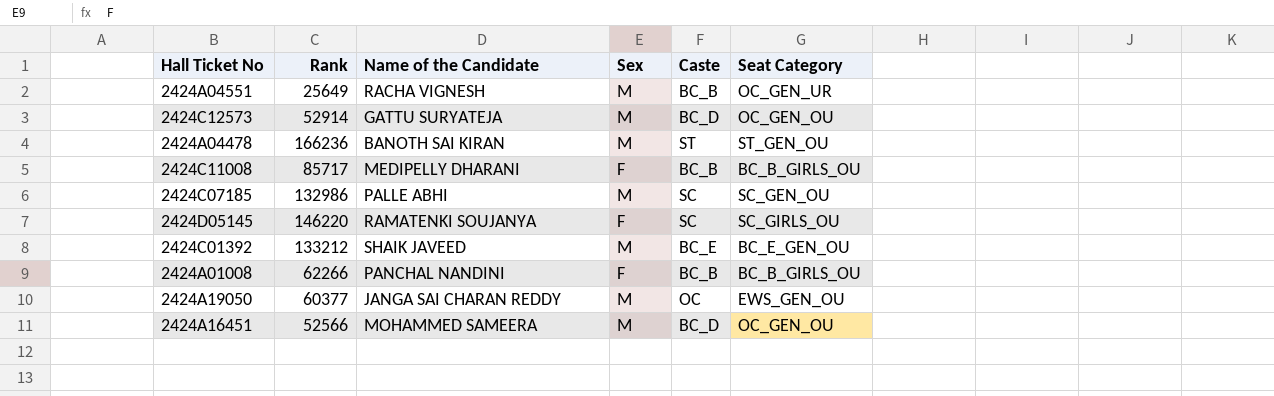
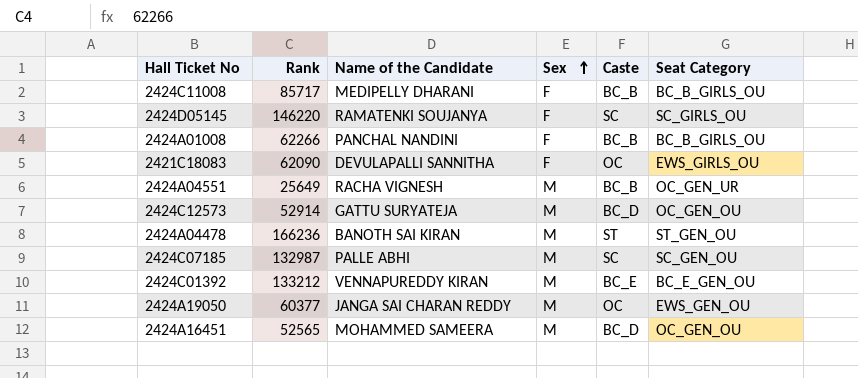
row order: none -> Sex ascending
row 2421C18083: none -> 62090 | DEVULAPALLI SANNITHA | F | OC | EWS_GIRLS_OU
2424C07185 | Rank: 132986 -> 132987
2424C01392 | Name of the Candidate: SHAIK JAVEED -> VENNAPUREDDY KIRAN
2424A16451 | Rank: 52566 -> 52565

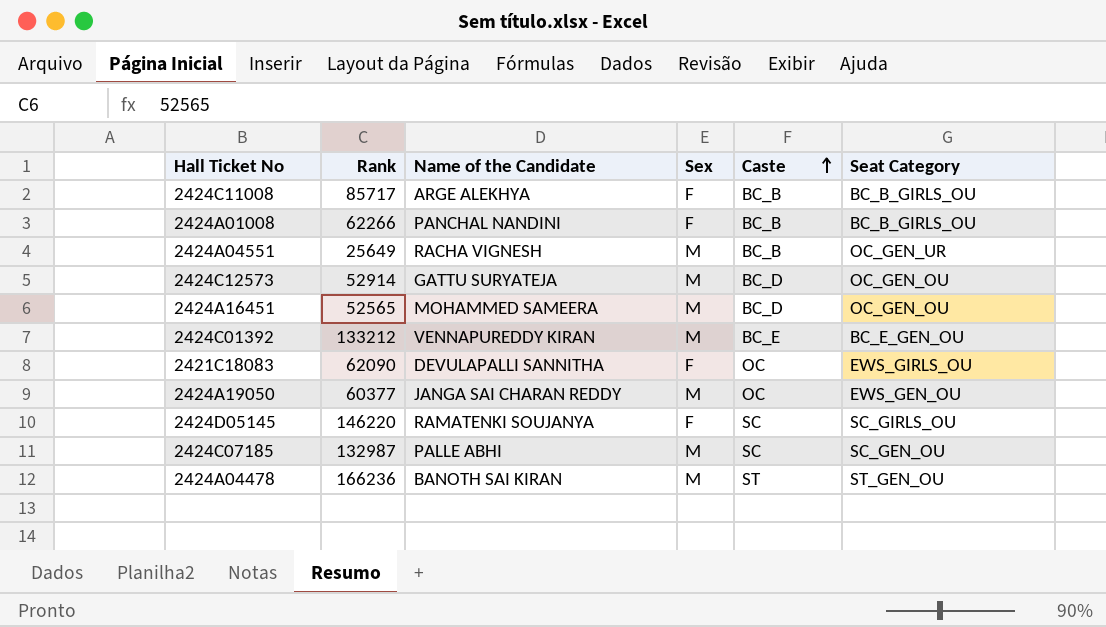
row order: Sex ascending -> Caste ascending
2424C11008 | Name of the Candidate: MEDIPELLY DHARANI -> ARGE ALEKHYA

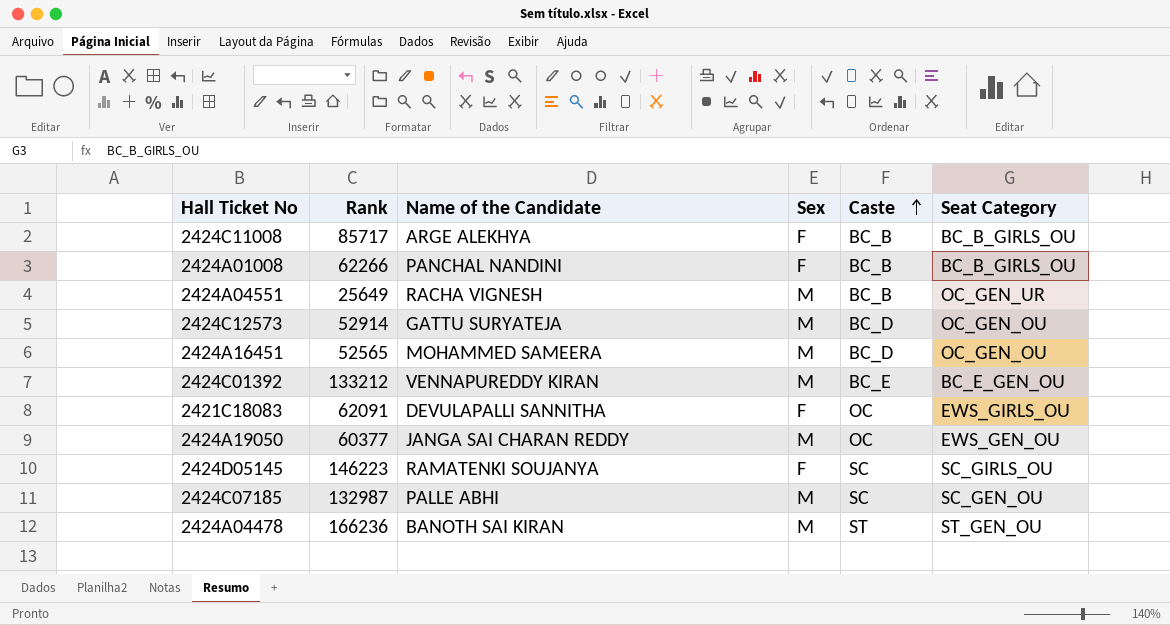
2421C18083 | Rank: 62090 -> 62091
2424D05145 | Rank: 146220 -> 146223

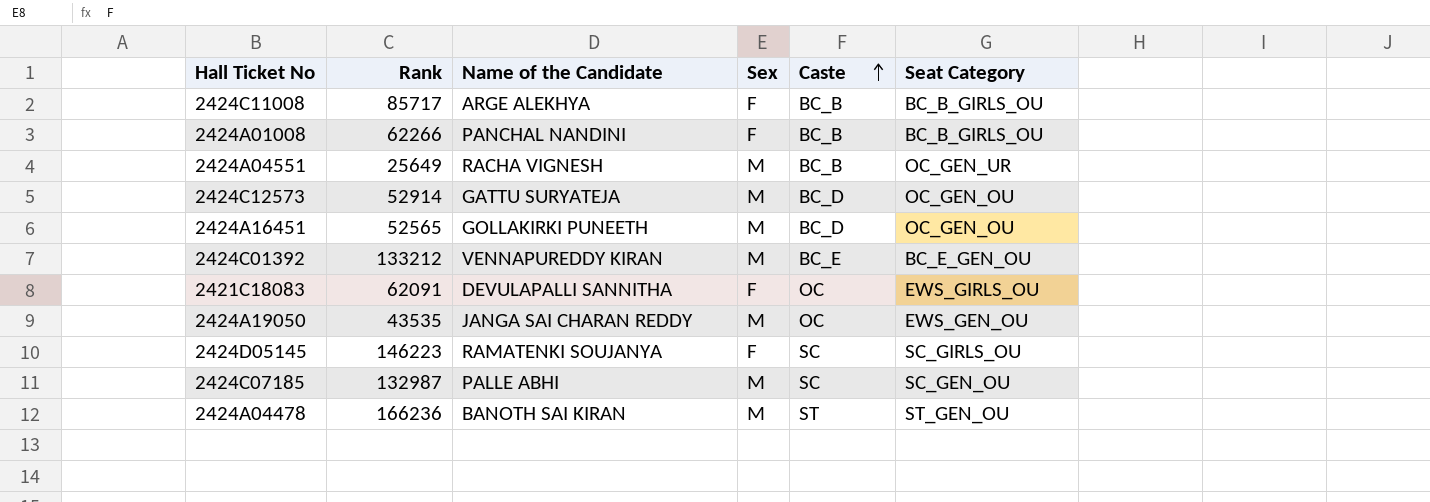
2424A16451 | Name of the Candidate: MOHAMMED SAMEERA -> GOLLAKIRKI PUNEETH
2424A19050 | Rank: 60377 -> 43535

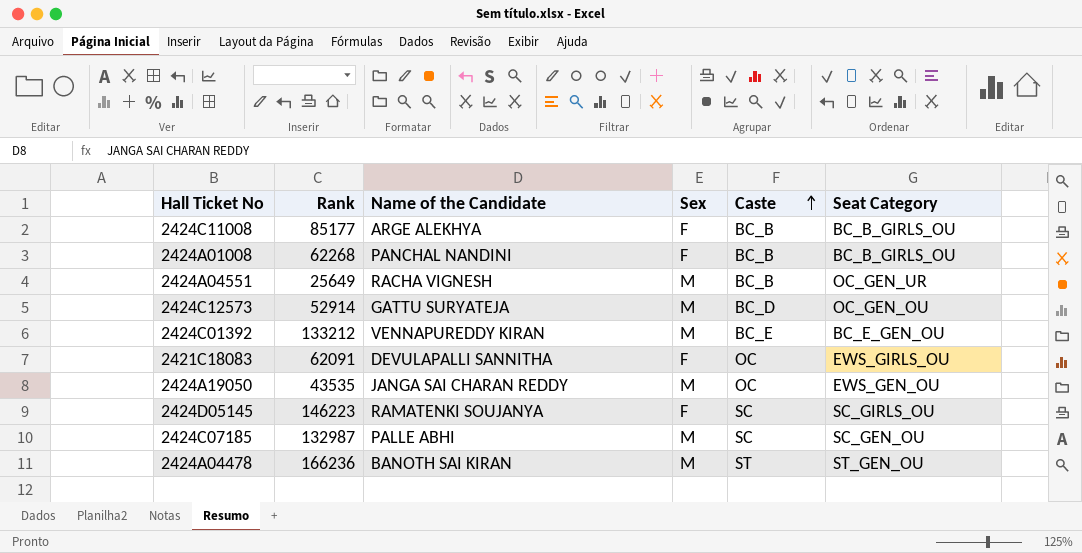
row 2424A16451: 52565 | GOLLAKIRKI PUNEETH | M | BC_D | OC_GEN_OU -> none
2424C11008 | Rank: 85717 -> 85177
2424A01008 | Rank: 62266 -> 62268

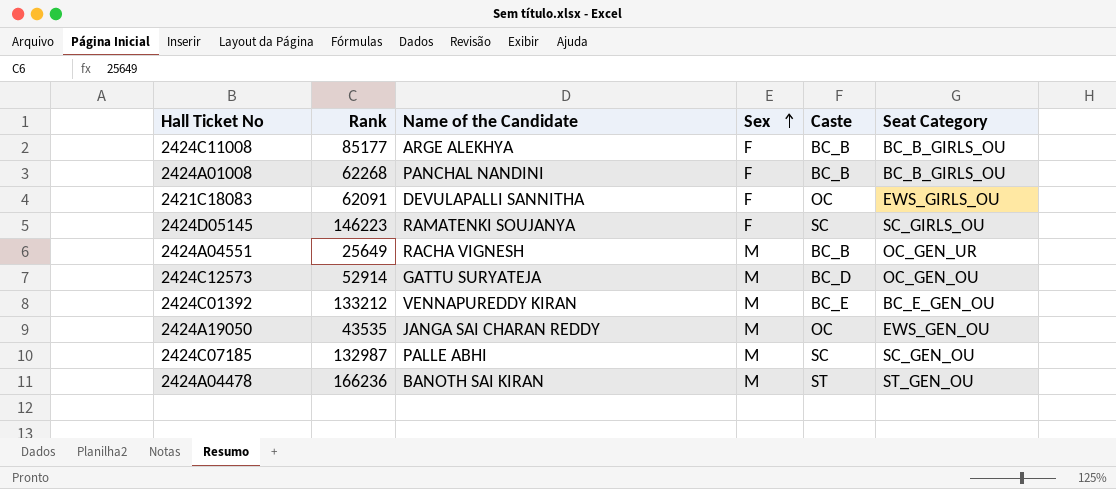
row order: Caste ascending -> Sex ascending

